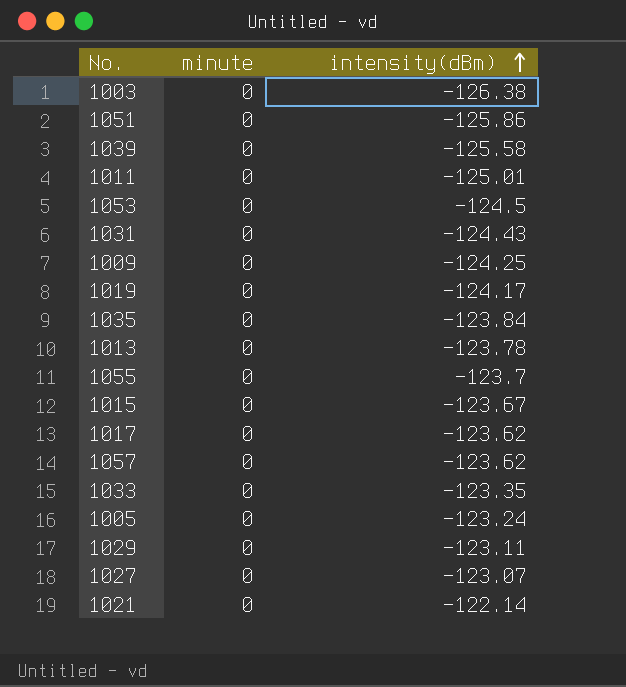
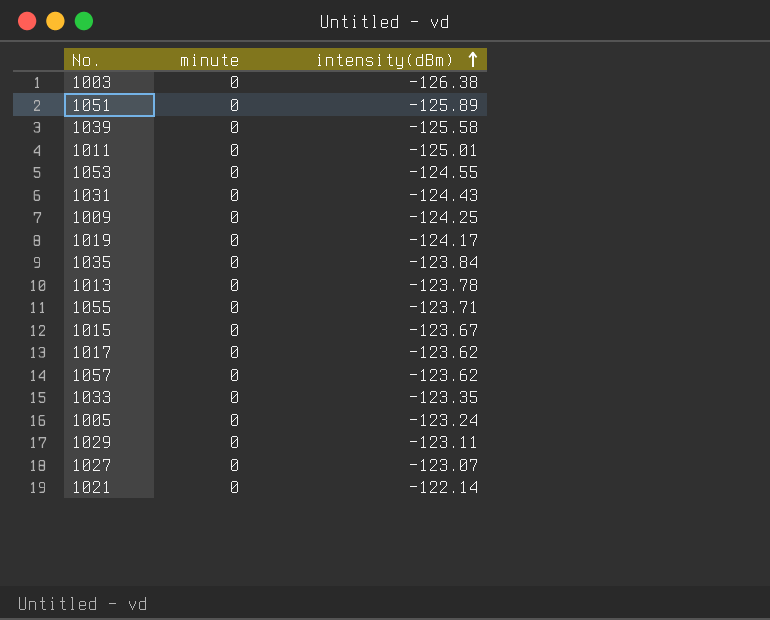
1051 | intensity(dBm): -125.86 -> -125.89
1053 | intensity(dBm): -124.5 -> -124.55
1055 | intensity(dBm): -123.7 -> -123.71

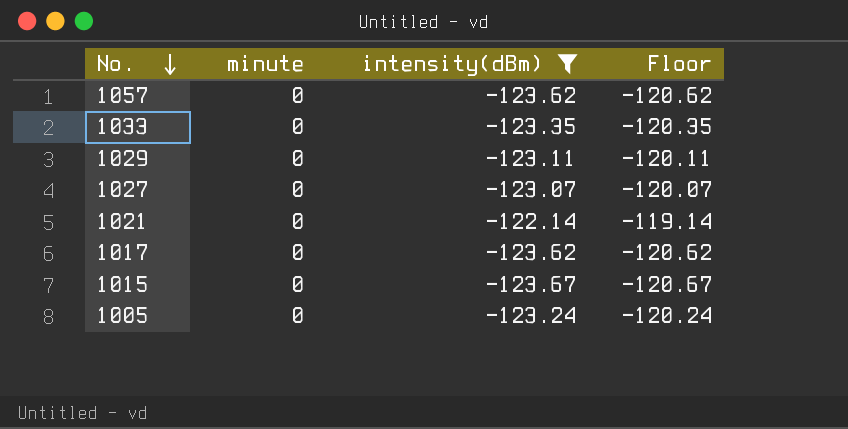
filter: none -> intensity(dBm) >= -123.67
row order: intensity(dBm) ascending -> No. descending
column Floor | formula: none -> [intensity(dBm)] + 3

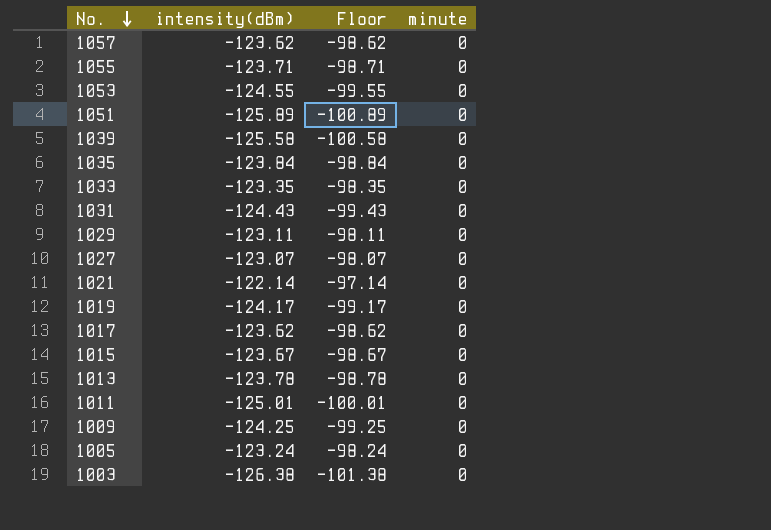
filter: intensity(dBm) >= -123.67 -> none
column Floor | formula: [intensity(dBm)] + 3 -> [intensity(dBm)] + 25
column minute | position: 2 -> 4

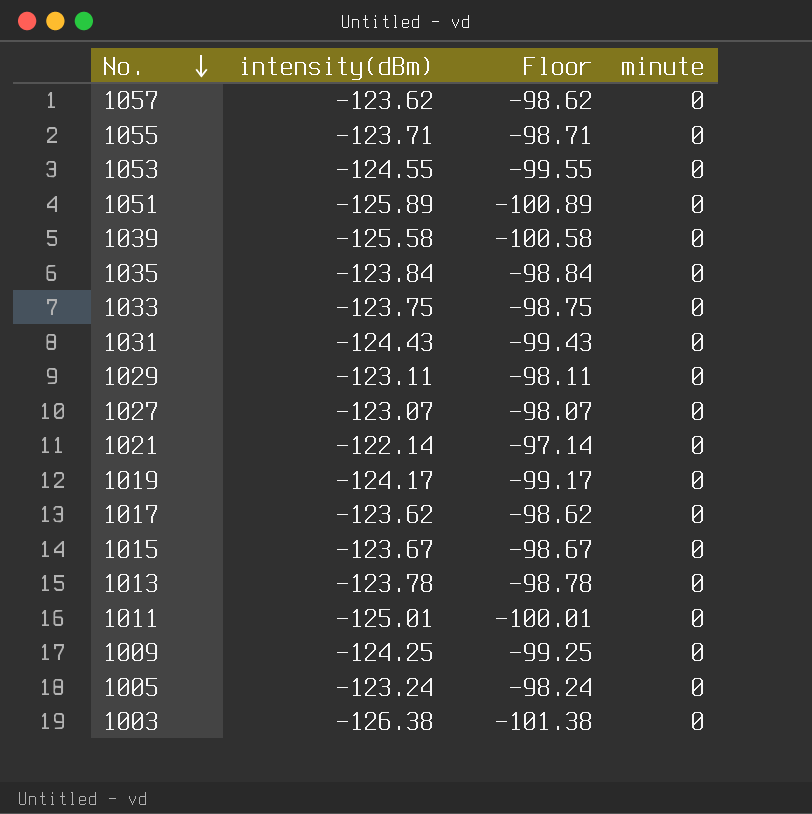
1033 | intensity(dBm): -123.35 -> -123.75
1033 | Floor: -98.35 -> -98.75

